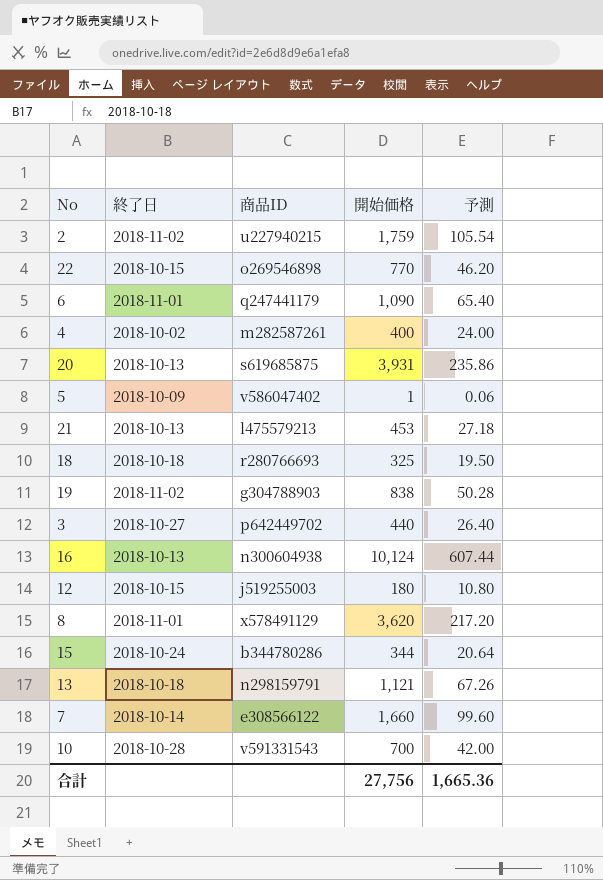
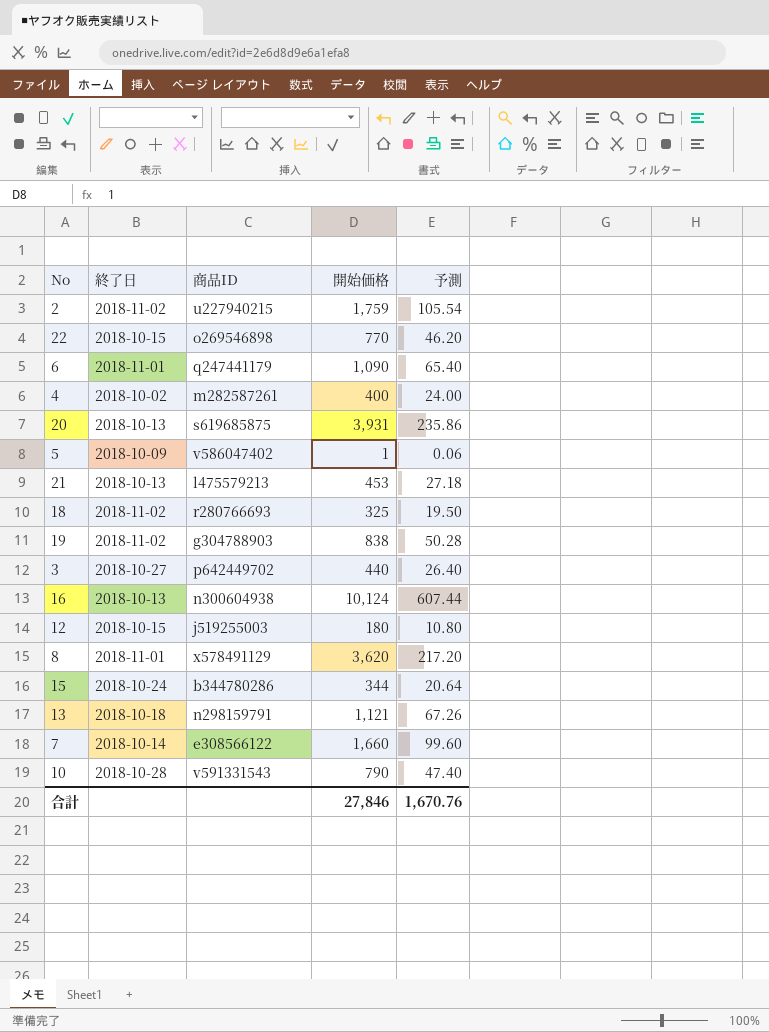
18 | 終了日: 2018-10-18 -> 2018-11-02
10 | 開始価格: 700 -> 790
10 | 予測: 42.00 -> 47.40
合計 | 開始価格: 27,756 -> 27,846
合計 | 予測: 1,665.36 -> 1,670.76

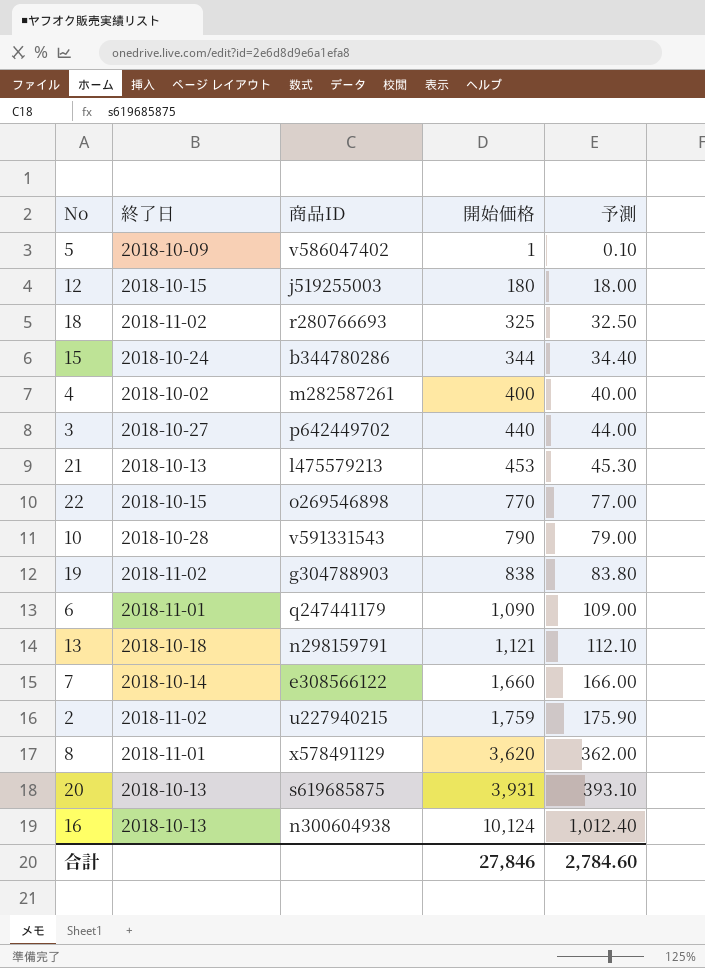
row order: none -> 開始価格 ascending
column 予測 | formula: [開始価格] * 0.06 -> [開始価格] * 0.1
合計 | 予測: 1,670.76 -> 2,784.60

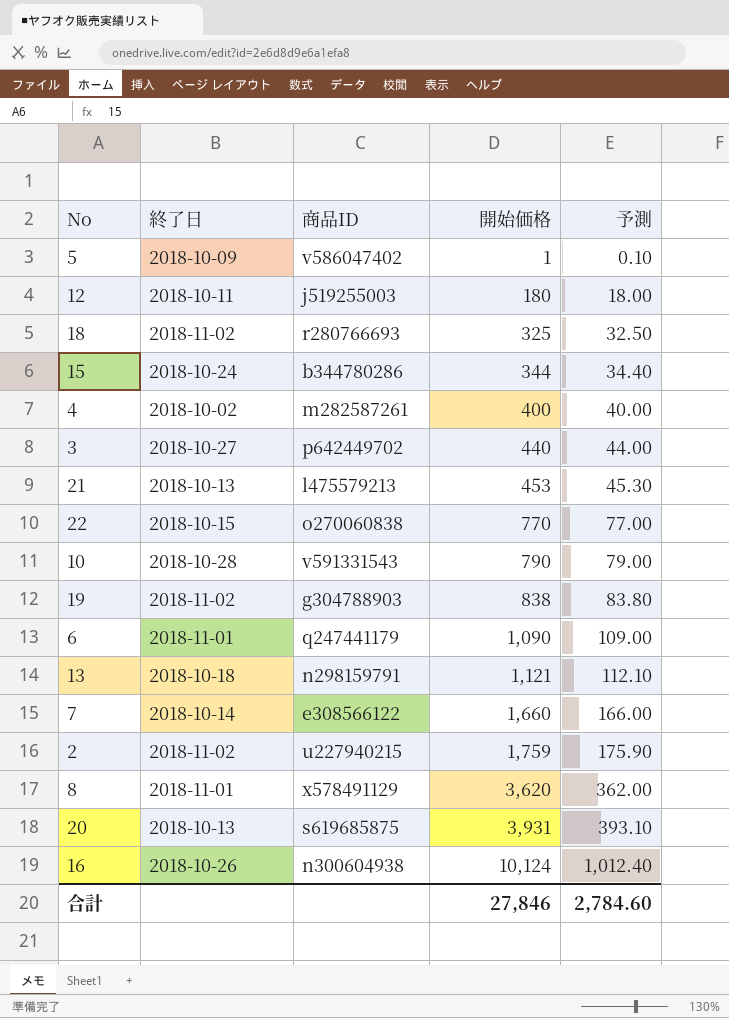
12 | 終了日: 2018-10-15 -> 2018-10-11
22 | 商品ID: o269546898 -> o270060838
16 | 終了日: 2018-10-13 -> 2018-10-26

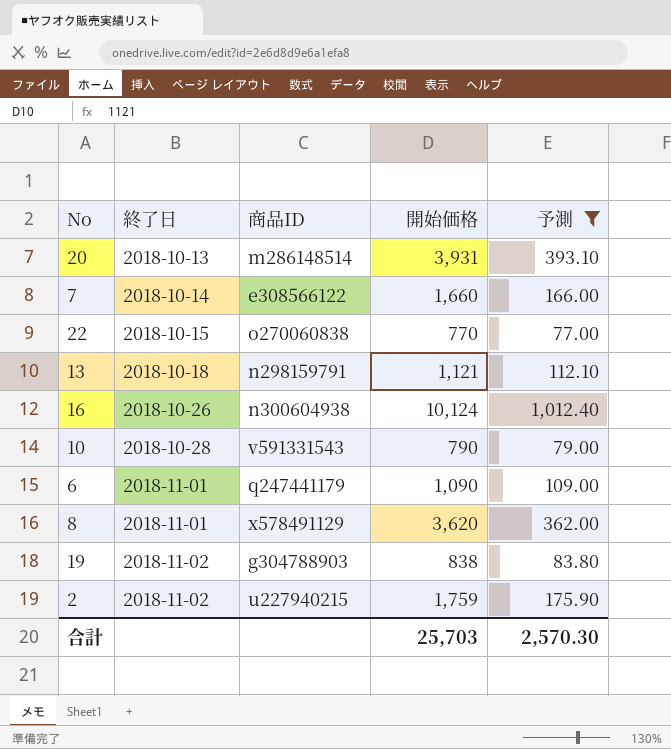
filter: none -> 予測 >= 77.00
row order: 開始価格 ascending -> 終了日 ascending
20 | 商品ID: s619685875 -> m286148514
合計 | 開始価格: 27,846 -> 25,703
合計 | 予測: 2,784.60 -> 2,570.30

